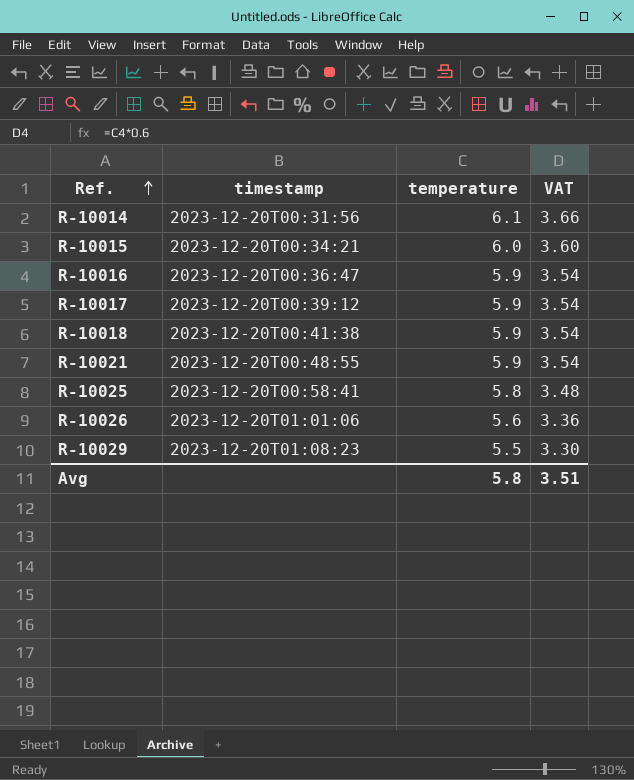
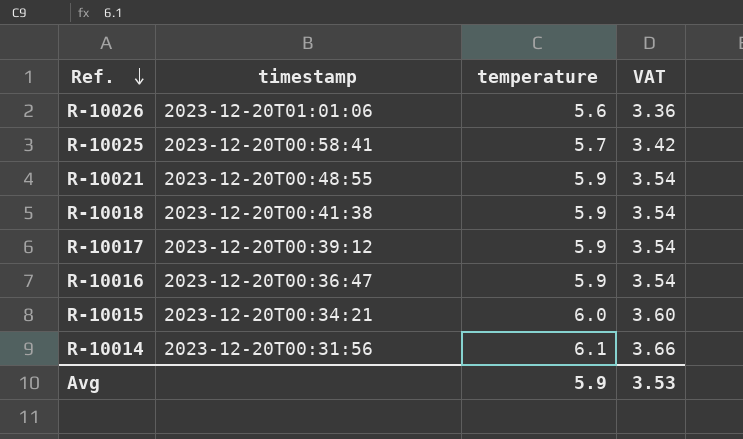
row order: Ref. ascending -> Ref. descending
row R-10029: 2023-12-20T01:08:23 | 5.5 | 3.30 -> none
R-10025 | temperature: 5.8 -> 5.7
R-10025 | VAT: 3.48 -> 3.42
Avg | temperature: 5.8 -> 5.9
Avg | VAT: 3.51 -> 3.53

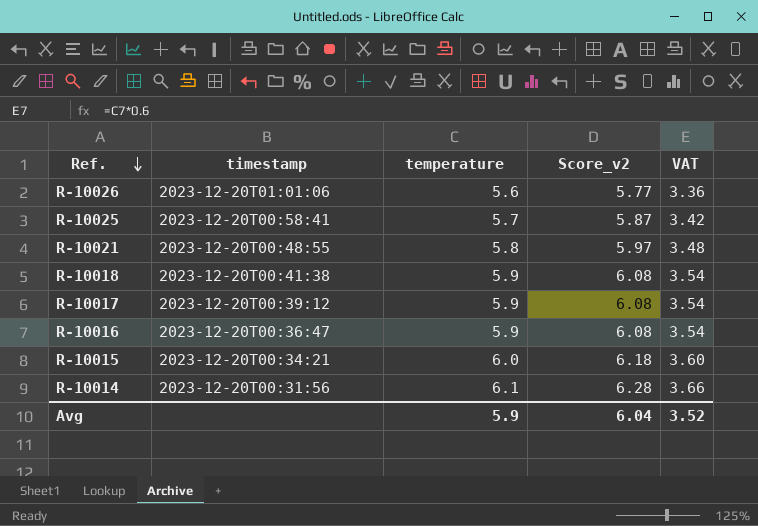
column Score_v2 | formula: none -> [temperature] * 1.03
R-10021 | temperature: 5.9 -> 5.8
R-10021 | VAT: 3.54 -> 3.48
Avg | VAT: 3.53 -> 3.52

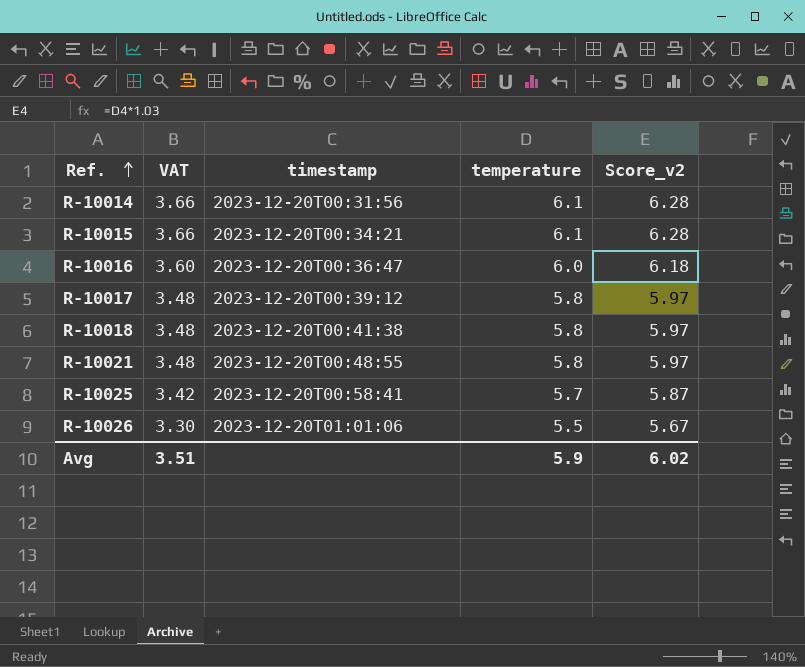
row order: Ref. descending -> Ref. ascending
column VAT | position: 5 -> 2
R-10015 | VAT: 3.60 -> 3.66
R-10015 | temperature: 6.0 -> 6.1
R-10015 | Score_v2: 6.18 -> 6.28
R-10016 | VAT: 3.54 -> 3.60
R-10016 | temperature: 5.9 -> 6.0
R-10016 | Score_v2: 6.08 -> 6.18
R-10017 | VAT: 3.54 -> 3.48
R-10017 | temperature: 5.9 -> 5.8
R-10017 | Score_v2: 6.08 -> 5.97
R-10018 | VAT: 3.54 -> 3.48
R-10018 | temperature: 5.9 -> 5.8
R-10018 | Score_v2: 6.08 -> 5.97
R-10026 | VAT: 3.36 -> 3.30
R-10026 | temperature: 5.6 -> 5.5
R-10026 | Score_v2: 5.77 -> 5.67
Avg | VAT: 3.52 -> 3.51
Avg | Score_v2: 6.04 -> 6.02

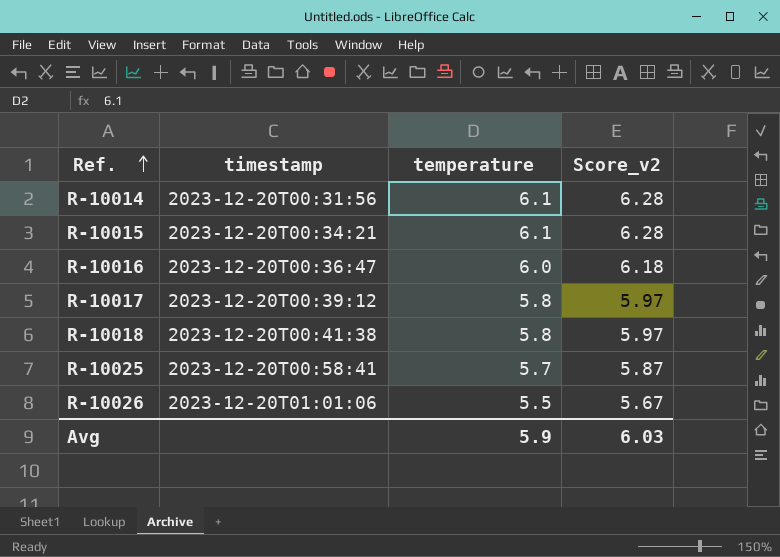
column VAT | formula: [temperature] * 0.6 -> none
row R-10021: 3.48 | 2023-12-20T00:48:55 | 5.8 | 5.97 -> none
Avg | Score_v2: 6.02 -> 6.03

